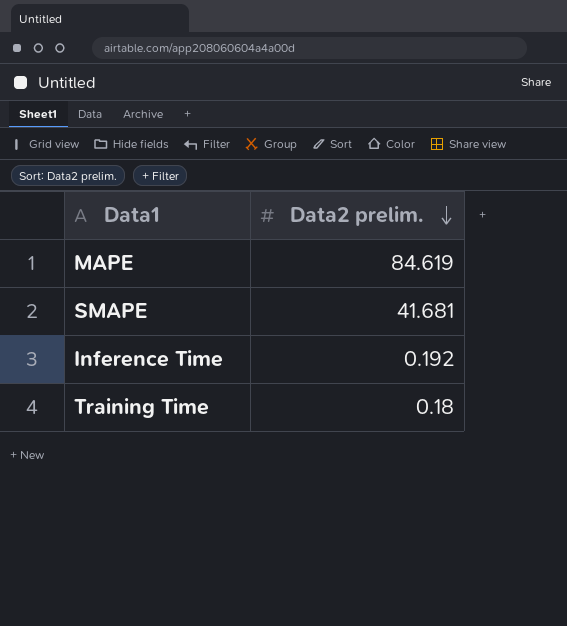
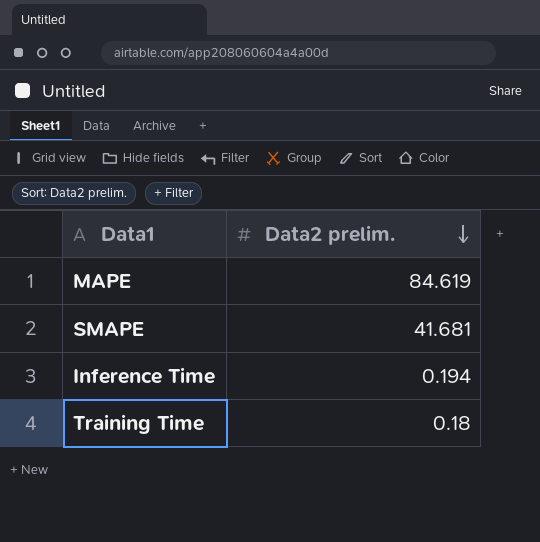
Inference Time | Data2 prelim.: 0.192 -> 0.194

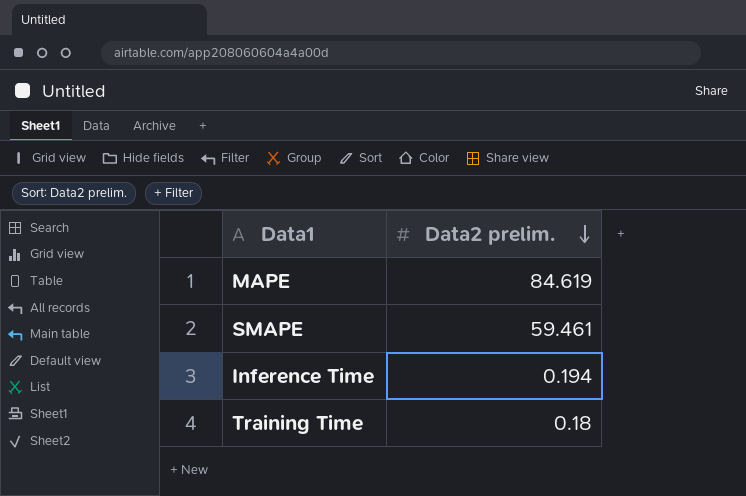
SMAPE | Data2 prelim.: 41.681 -> 59.461

